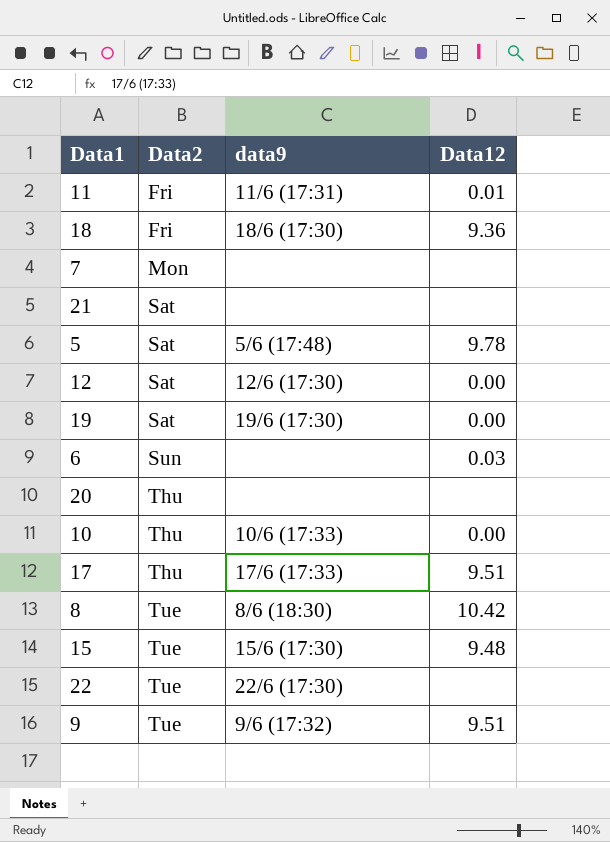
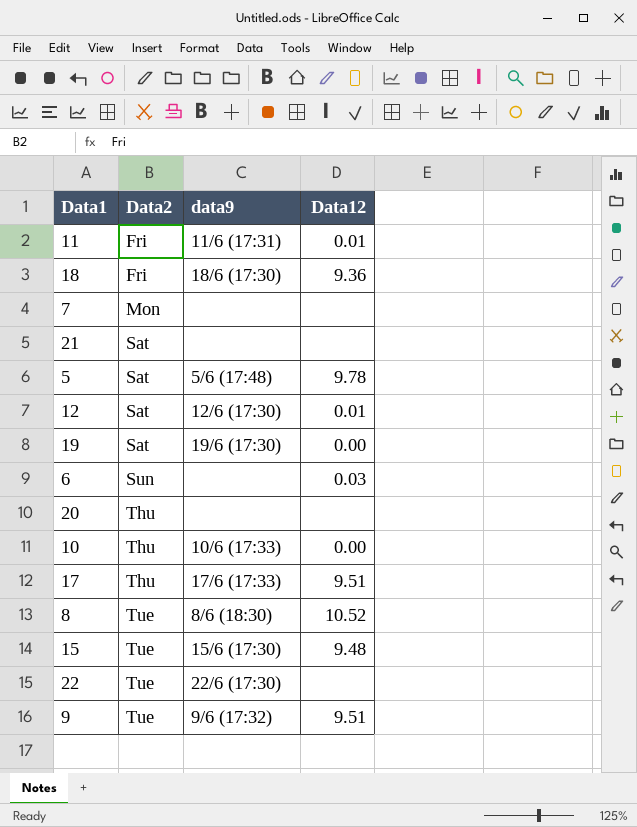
12 | Data12: 0.00 -> 0.01
8 | Data12: 10.42 -> 10.52

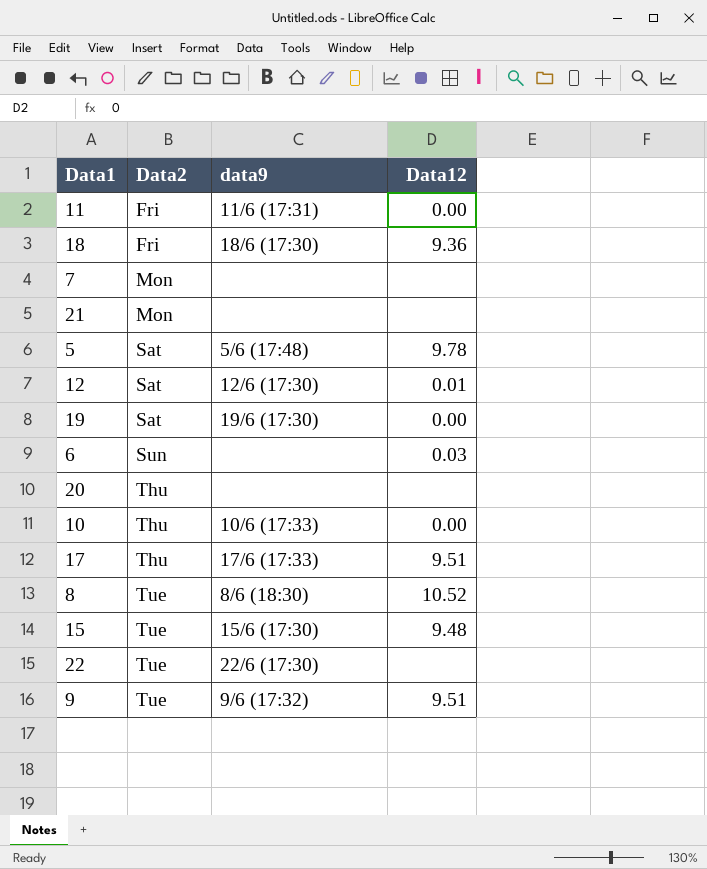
11 | Data12: 0.01 -> 0.00
21 | Data2: Sat -> Mon

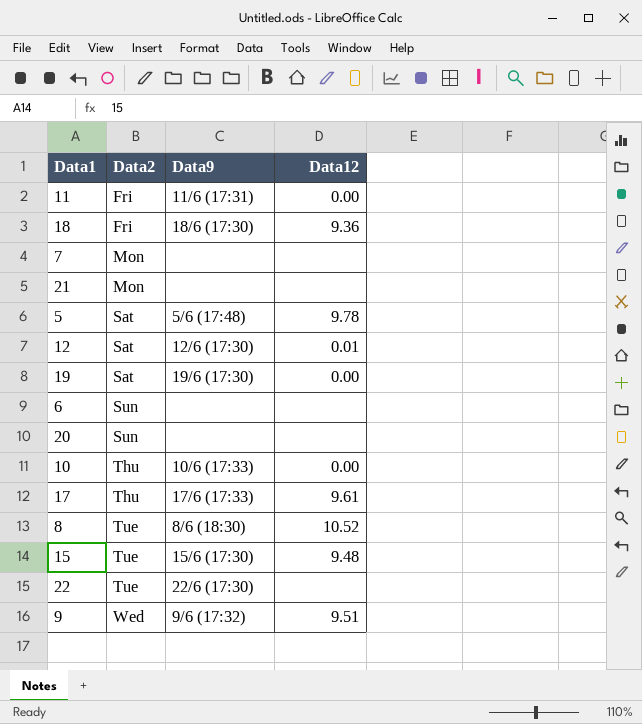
column name: data9 -> Data9
6 | Data12: 0.03 -> none
20 | Data2: Thu -> Sun
17 | Data12: 9.51 -> 9.61
9 | Data2: Tue -> Wed

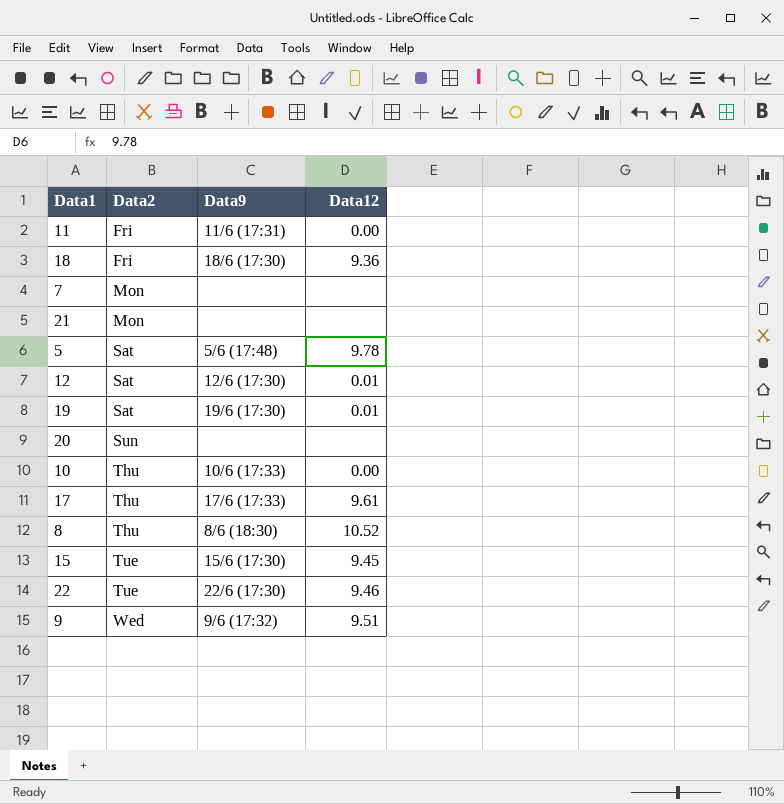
row 6: Sun | none | none -> none
19 | Data12: 0.00 -> 0.01
8 | Data2: Tue -> Thu
15 | Data12: 9.48 -> 9.45
22 | Data12: none -> 9.46

